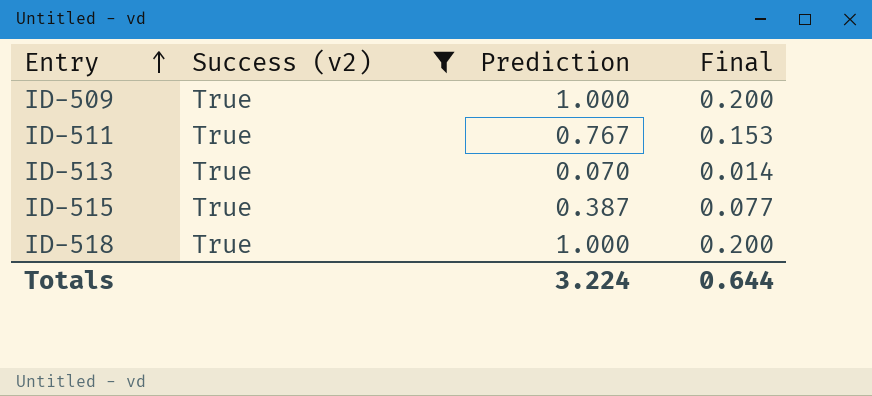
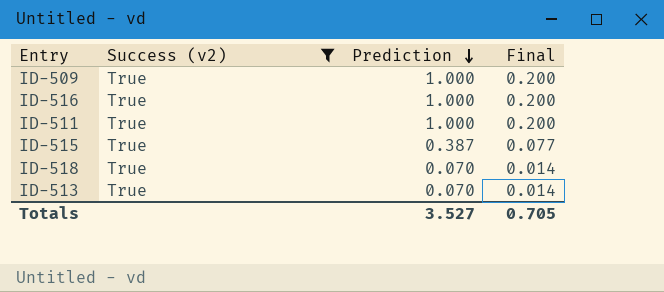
row order: Entry ascending -> Prediction descending
row ID-516: none -> True | 1.000 | 0.200
ID-511 | Prediction: 0.767 -> 1.000
ID-511 | Final: 0.153 -> 0.200
ID-518 | Prediction: 1.000 -> 0.070
ID-518 | Final: 0.200 -> 0.014
Totals | Prediction: 3.224 -> 3.527
Totals | Final: 0.644 -> 0.705

